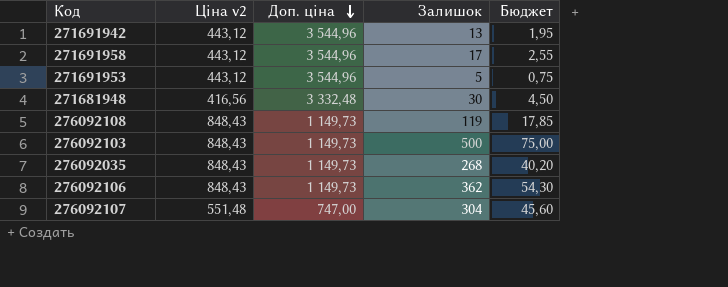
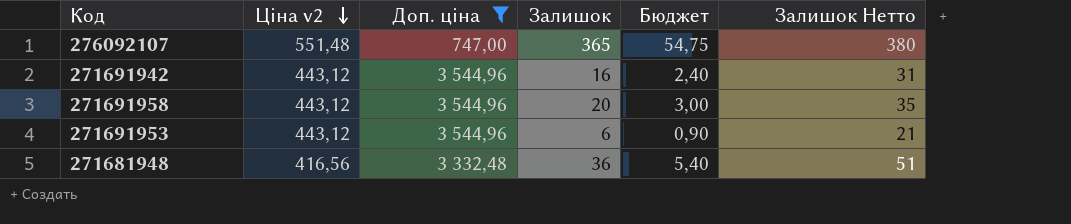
filter: none -> Доп. ціна != 1 149,73
row order: Доп. ціна descending -> Ціна v2 descending
column Залишок Нетто | formula: none -> [Залишок] + 15
276092107 | Залишок: 304 -> 365
276092107 | Бюджет: 45,60 -> 54,75
271691942 | Залишок: 13 -> 16
271691942 | Бюджет: 1,95 -> 2,40
271691958 | Залишок: 17 -> 20
271691958 | Бюджет: 2,55 -> 3,00
271691953 | Залишок: 5 -> 6
271691953 | Бюджет: 0,75 -> 0,90
271681948 | Залишок: 30 -> 36
271681948 | Бюджет: 4,50 -> 5,40

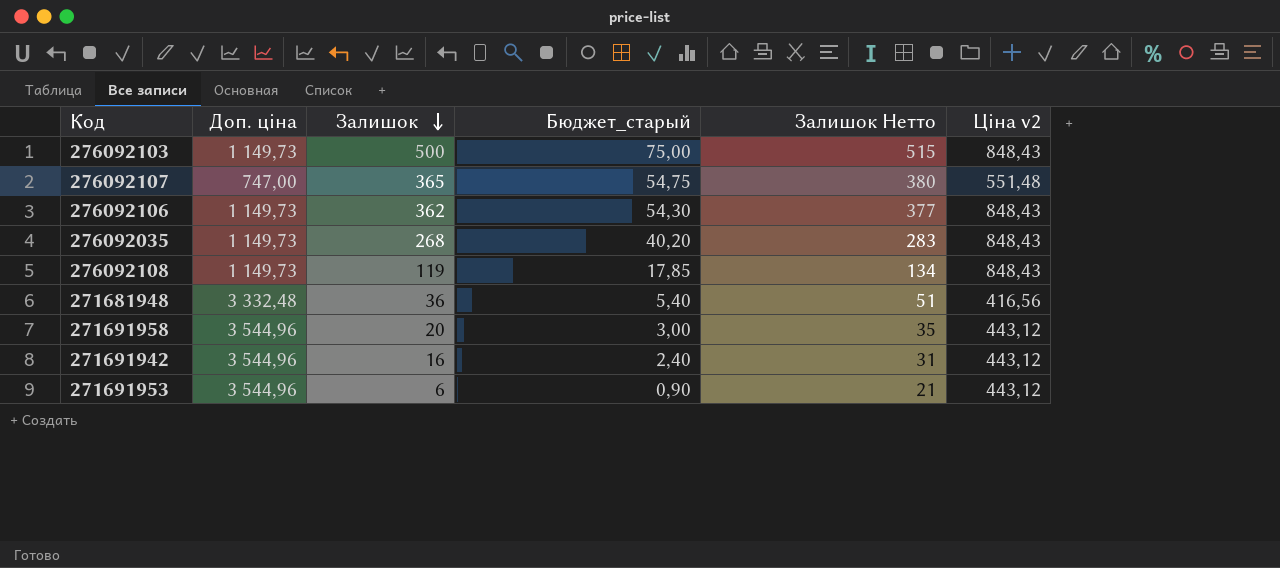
filter: Доп. ціна != 1 149,73 -> none
row order: Ціна v2 descending -> Залишок descending
column name: Бюджет -> Бюджет_старый
column Ціна v2 | position: 2 -> 6

